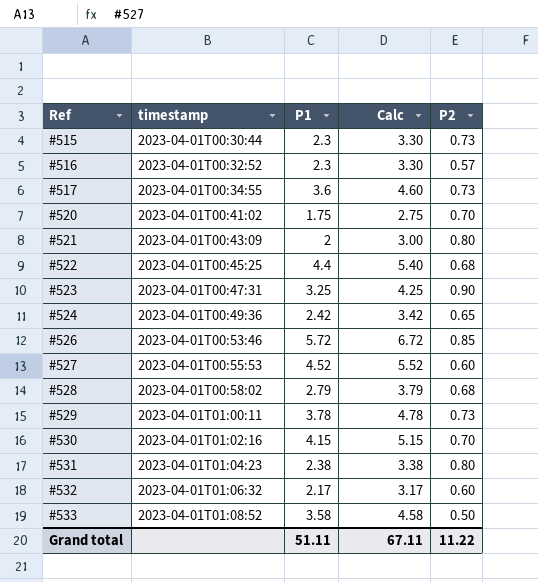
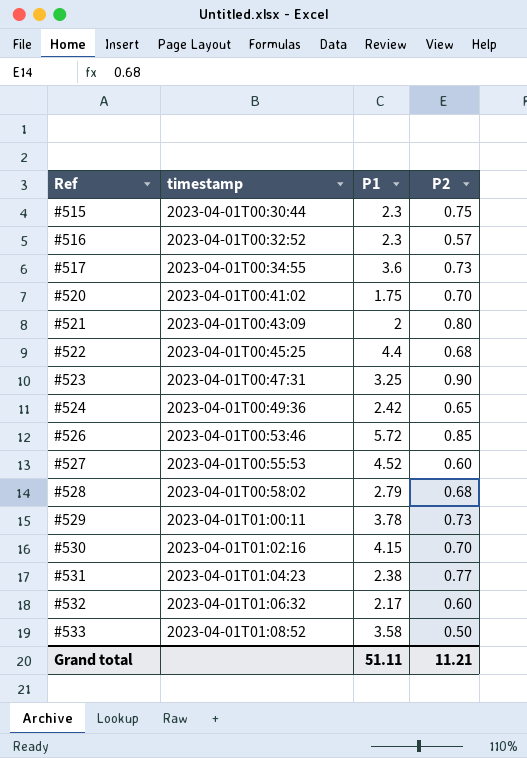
column Calc | formula: [P1] + 1 -> none
#515 | P2: 0.73 -> 0.75
#531 | P2: 0.80 -> 0.77
Grand total | P2: 11.22 -> 11.21

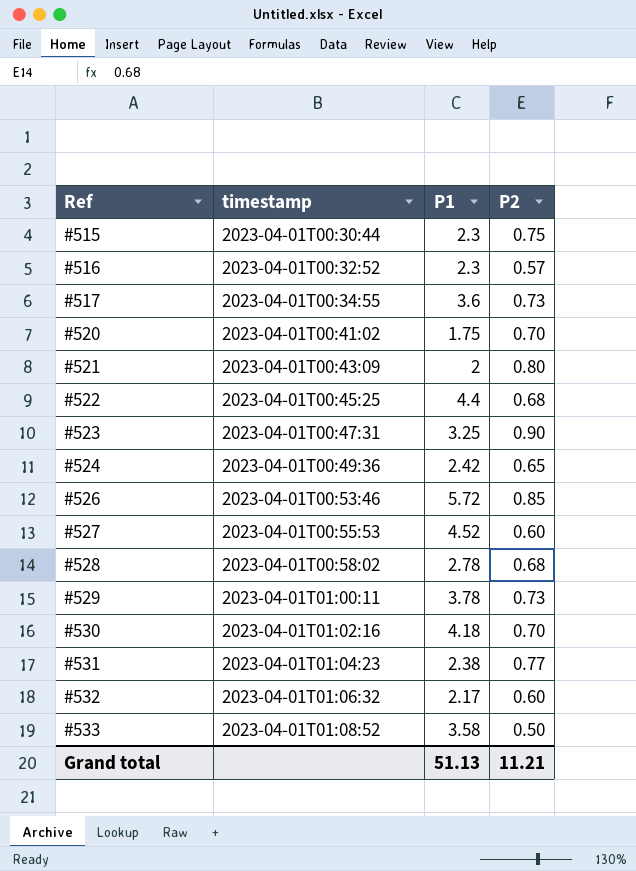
#528 | P1: 2.79 -> 2.78
#530 | P1: 4.15 -> 4.18
Grand total | P1: 51.11 -> 51.13

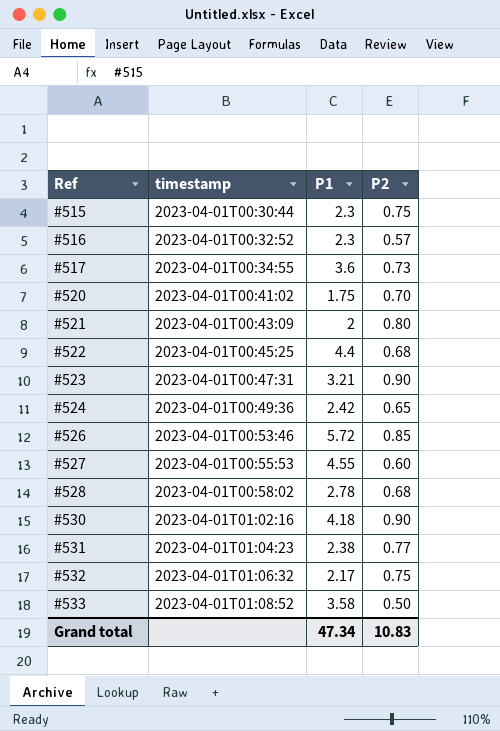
row #529: 2023-04-01T01:00:11 | 3.78 | 0.73 -> none
#523 | P1: 3.25 -> 3.21
#527 | P1: 4.52 -> 4.55
#530 | P2: 0.70 -> 0.90
#532 | P2: 0.60 -> 0.75
Grand total | P1: 51.13 -> 47.34
Grand total | P2: 11.21 -> 10.83

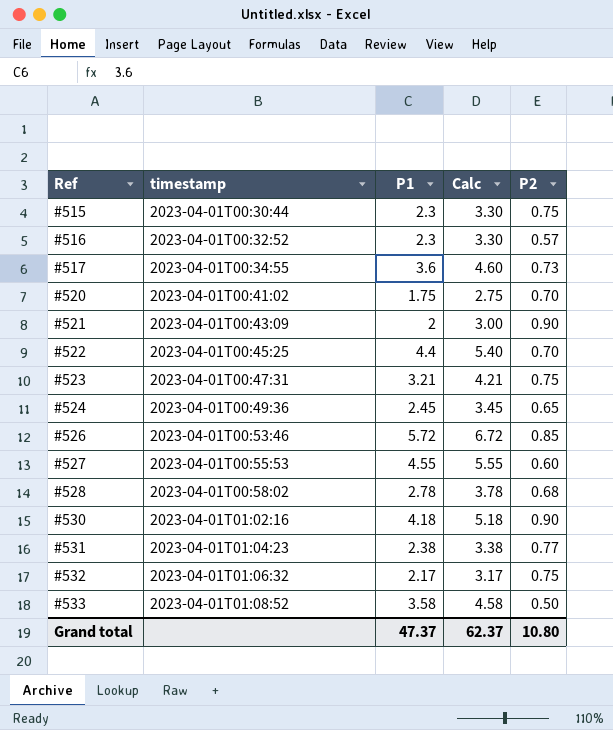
column Calc | formula: none -> [P1] + 1
#521 | P2: 0.80 -> 0.90
#522 | P2: 0.68 -> 0.70
#523 | P2: 0.90 -> 0.75
#524 | P1: 2.42 -> 2.45
Grand total | P1: 47.34 -> 47.37
Grand total | P2: 10.83 -> 10.80

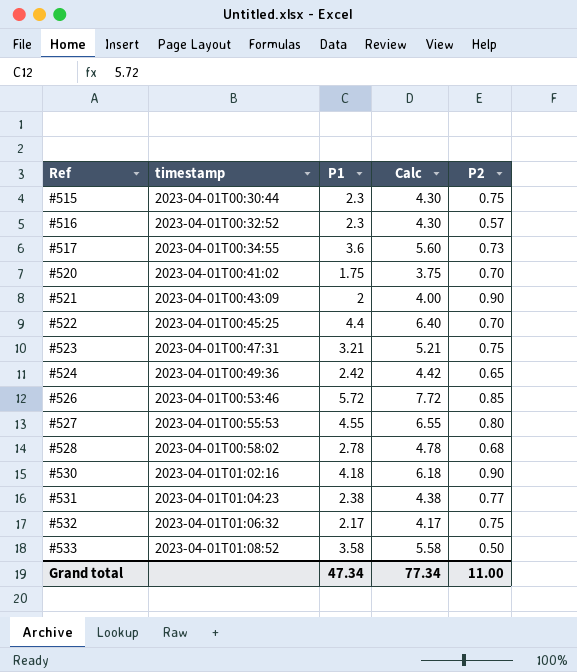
column Calc | formula: [P1] + 1 -> [P1] + 2
#524 | P1: 2.45 -> 2.42
#527 | P2: 0.60 -> 0.80
Grand total | P1: 47.37 -> 47.34
Grand total | Calc: 62.37 -> 77.34
Grand total | P2: 10.80 -> 11.00

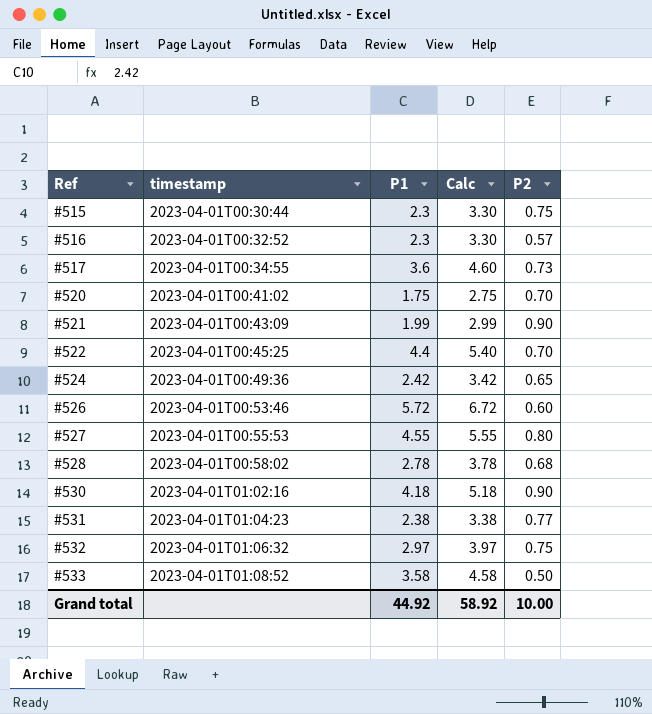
column Calc | formula: [P1] + 2 -> [P1] + 1
row #523: 2023-04-01T00:47:31 | 3.21 | 5.21 | 0.75 -> none
#521 | P1: 2 -> 1.99
#526 | P2: 0.85 -> 0.60
#532 | P1: 2.17 -> 2.97
Grand total | P1: 47.34 -> 44.92
Grand total | Calc: 77.34 -> 58.92
Grand total | P2: 11.00 -> 10.00

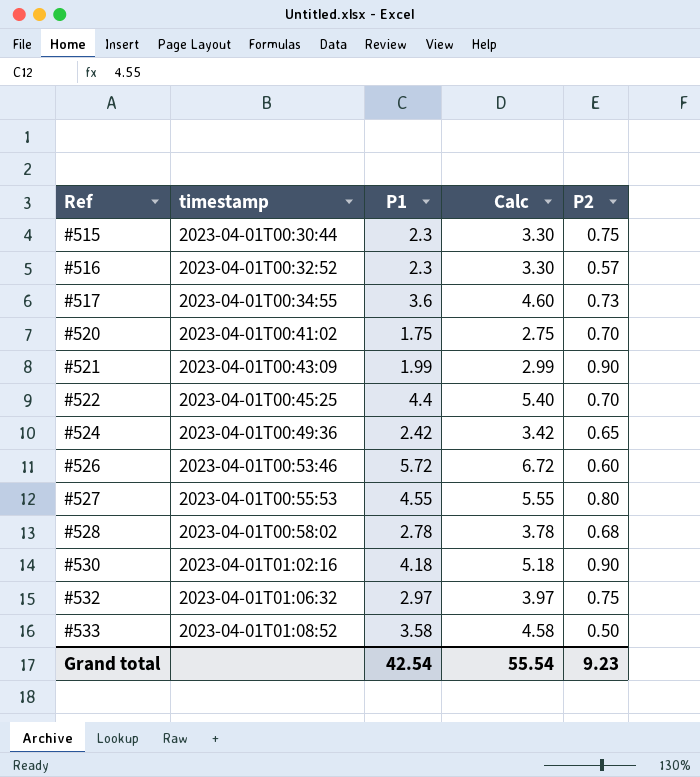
row #531: 2023-04-01T01:04:23 | 2.38 | 3.38 | 0.77 -> none
Grand total | P1: 44.92 -> 42.54
Grand total | Calc: 58.92 -> 55.54
Grand total | P2: 10.00 -> 9.23

